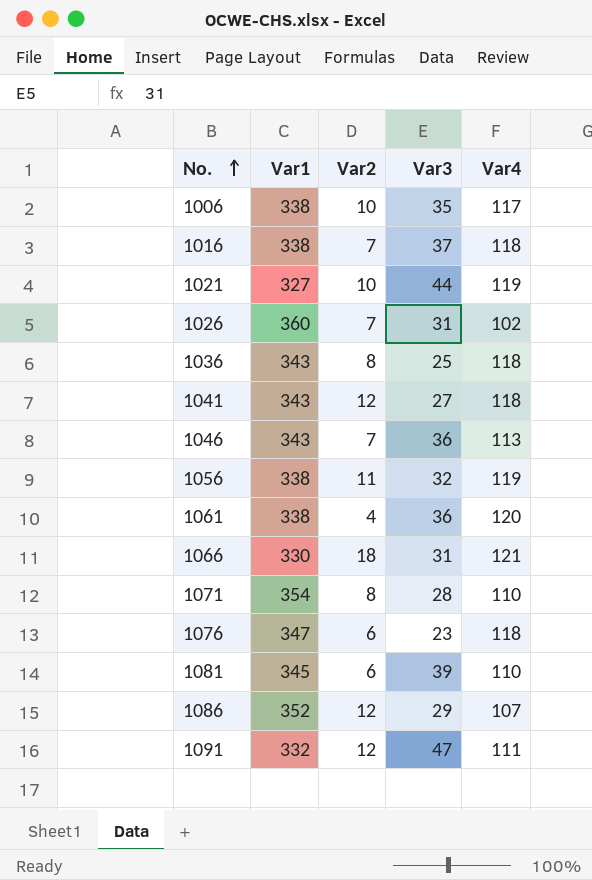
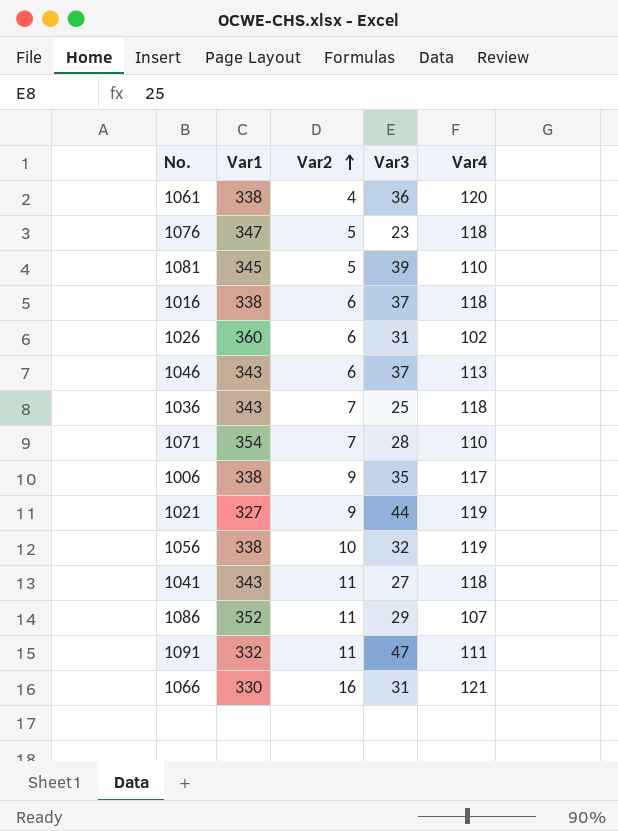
row order: No. ascending -> Var2 ascending
1076 | Var2: 6 -> 5
1081 | Var2: 6 -> 5
1016 | Var2: 7 -> 6
1026 | Var2: 7 -> 6
1046 | Var2: 7 -> 6
1046 | Var3: 36 -> 37
1036 | Var2: 8 -> 7
1071 | Var2: 8 -> 7
1006 | Var2: 10 -> 9
1021 | Var2: 10 -> 9
1056 | Var2: 11 -> 10
1041 | Var2: 12 -> 11
1086 | Var2: 12 -> 11
1091 | Var2: 12 -> 11
1066 | Var2: 18 -> 16

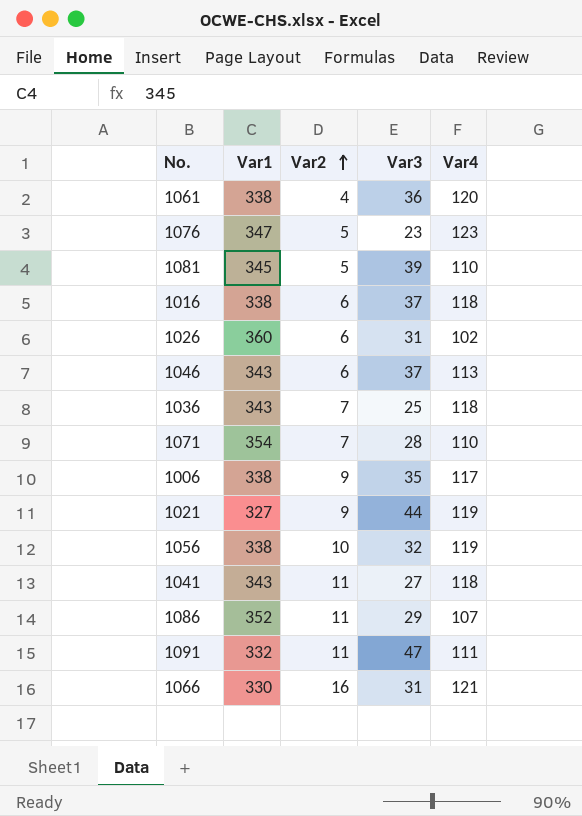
1076 | Var4: 118 -> 123

